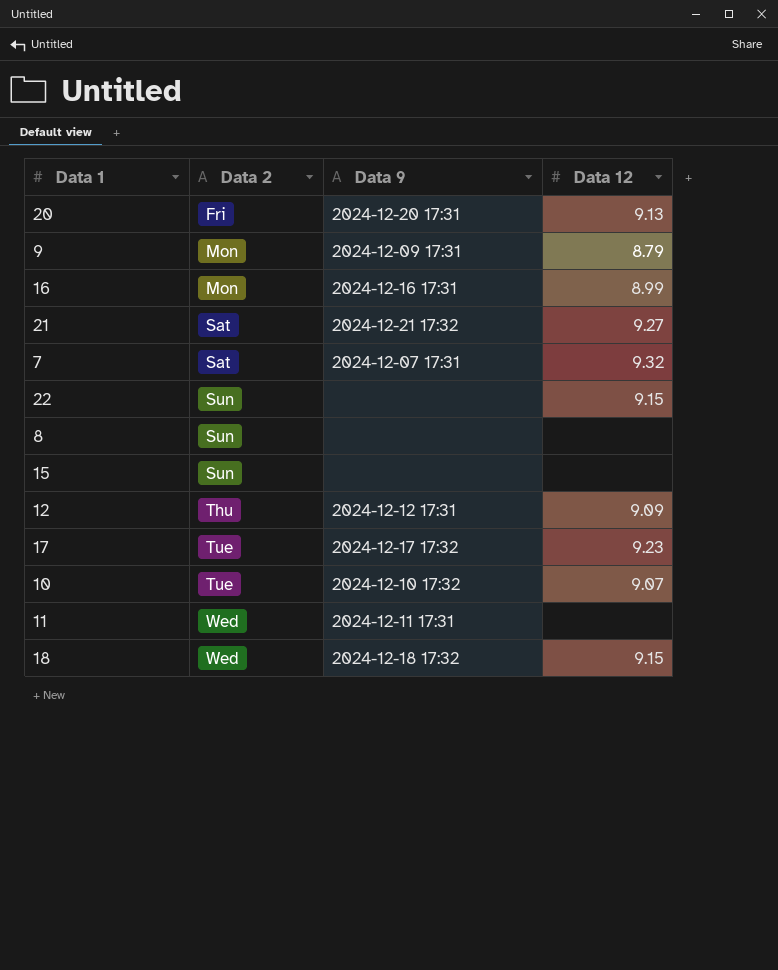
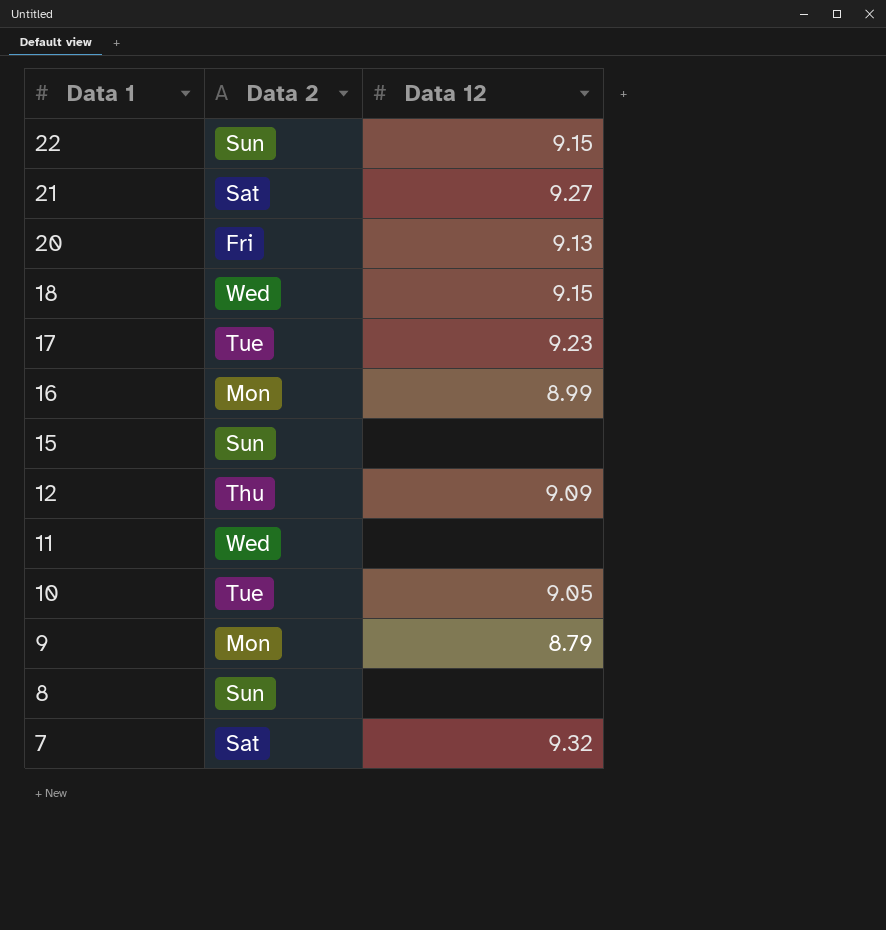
row order: Data 2 ascending -> Data 1 descending
column Data 9 | position: 3 -> none
10 | Data 12: 9.07 -> 9.05

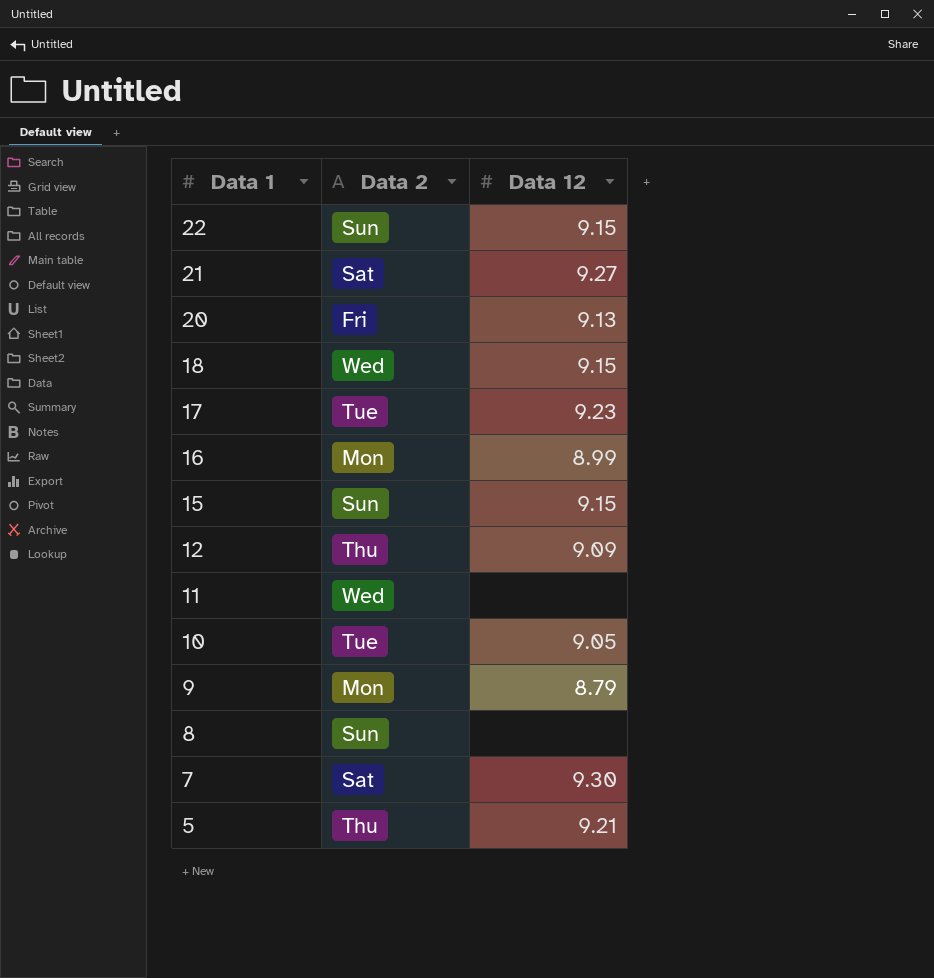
15 | Data 12: none -> 9.15
7 | Data 12: 9.32 -> 9.30
row 5: none -> Thu | 9.21

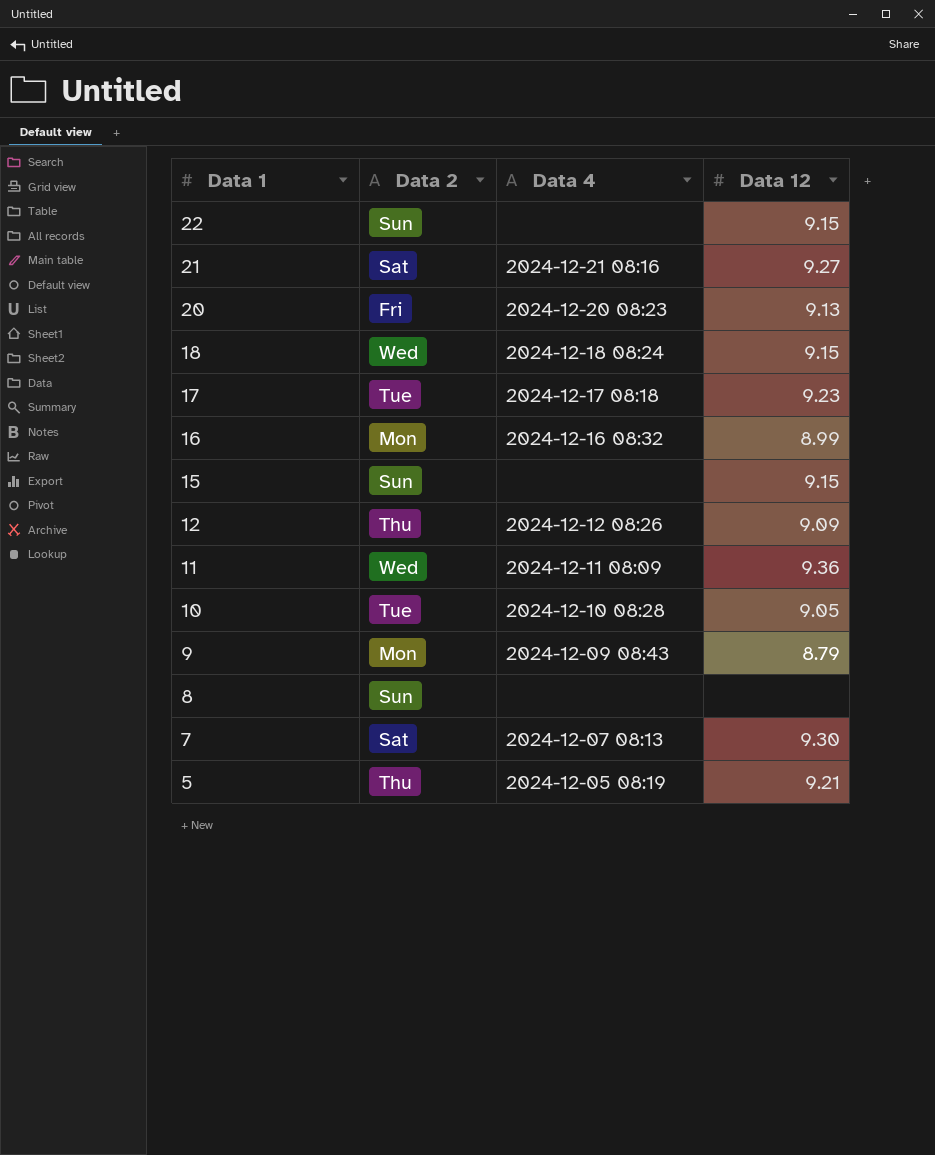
column Data 4 | position: none -> 3
11 | Data 12: none -> 9.36

